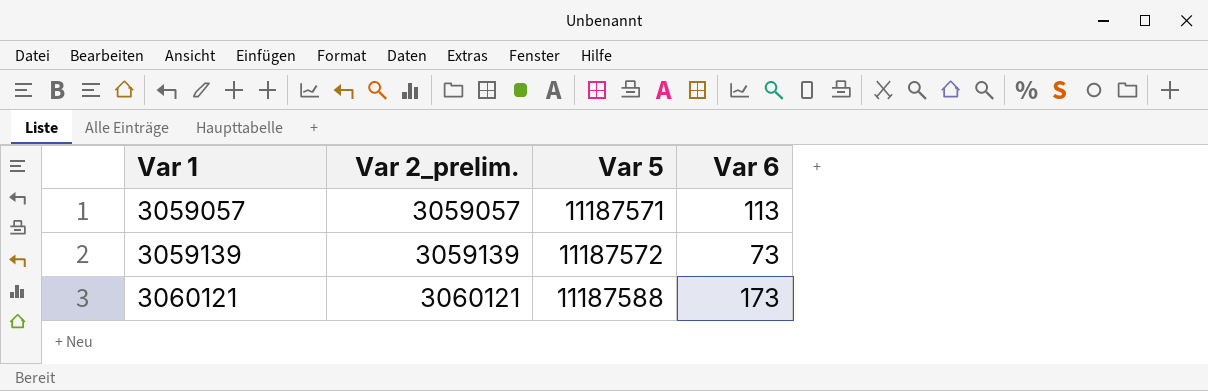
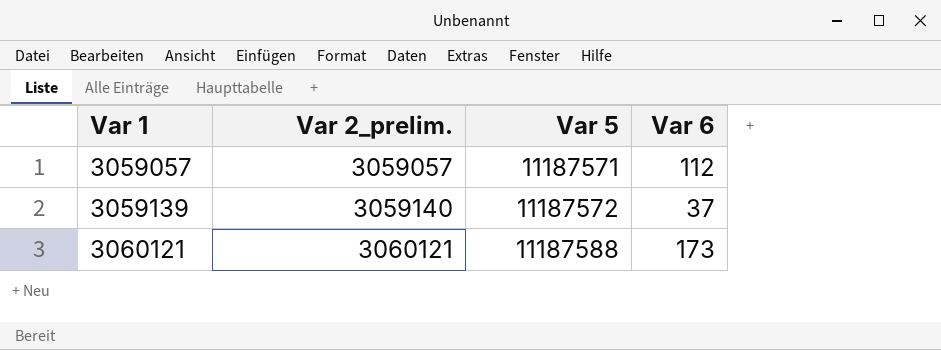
3059057 | Var 6: 113 -> 112
3059139 | Var 2_prelim.: 3059139 -> 3059140
3059139 | Var 6: 73 -> 37

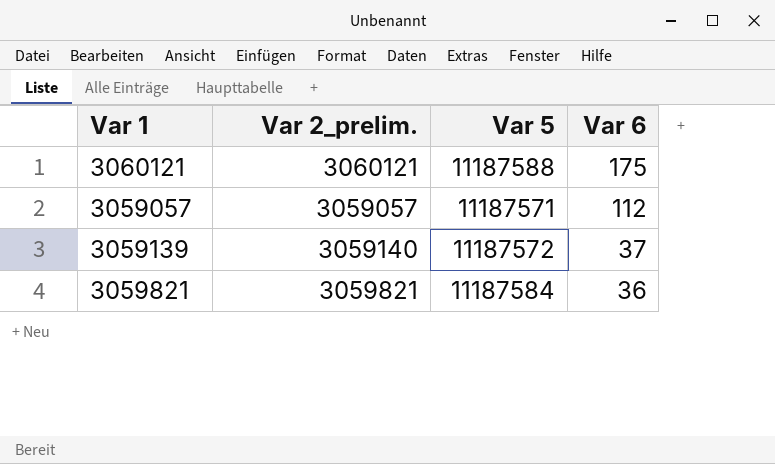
row order: Var 1 ascending -> Var 6 descending
3060121 | Var 6: 173 -> 175
row 3059821: none -> 3059821 | 11187584 | 36

